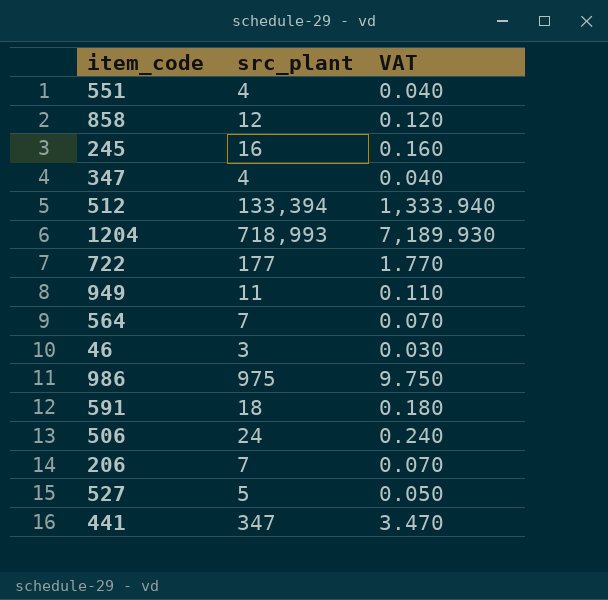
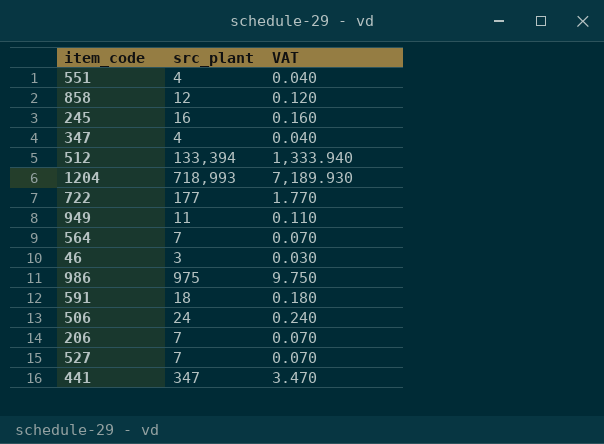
527 | src_plant: 5 -> 7
527 | VAT: 0.050 -> 0.070

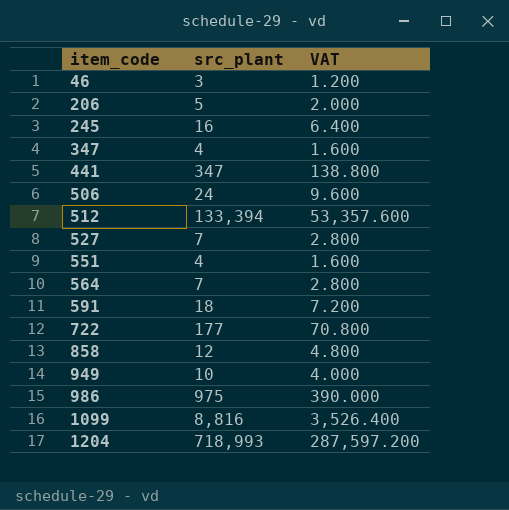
row order: none -> item_code ascending
column VAT | formula: [src_plant] * 0.01 -> [src_plant] * 0.4
206 | src_plant: 7 -> 5
949 | src_plant: 11 -> 10
row 1099: none -> 8,816 | 3,526.400

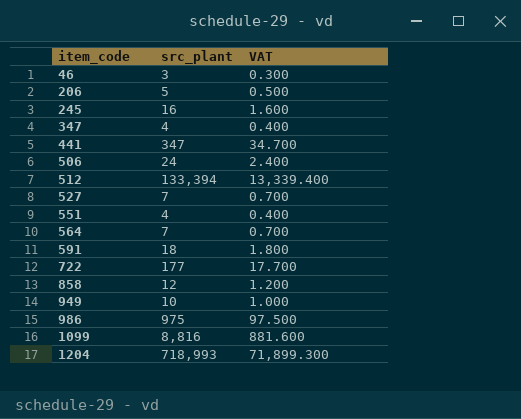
column VAT | formula: [src_plant] * 0.4 -> [src_plant] * 0.1

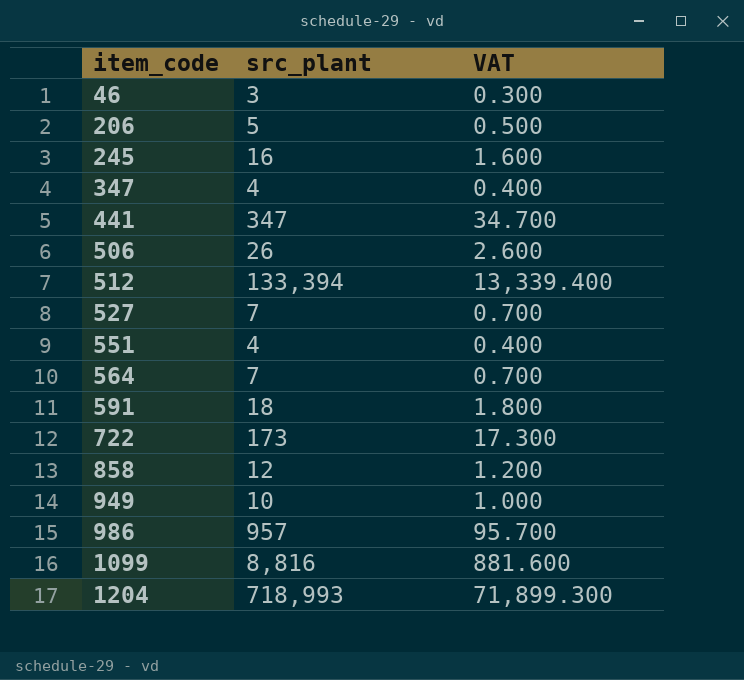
506 | src_plant: 24 -> 26
506 | VAT: 2.400 -> 2.600
722 | src_plant: 177 -> 173
722 | VAT: 17.700 -> 17.300
986 | src_plant: 975 -> 957
986 | VAT: 97.500 -> 95.700

